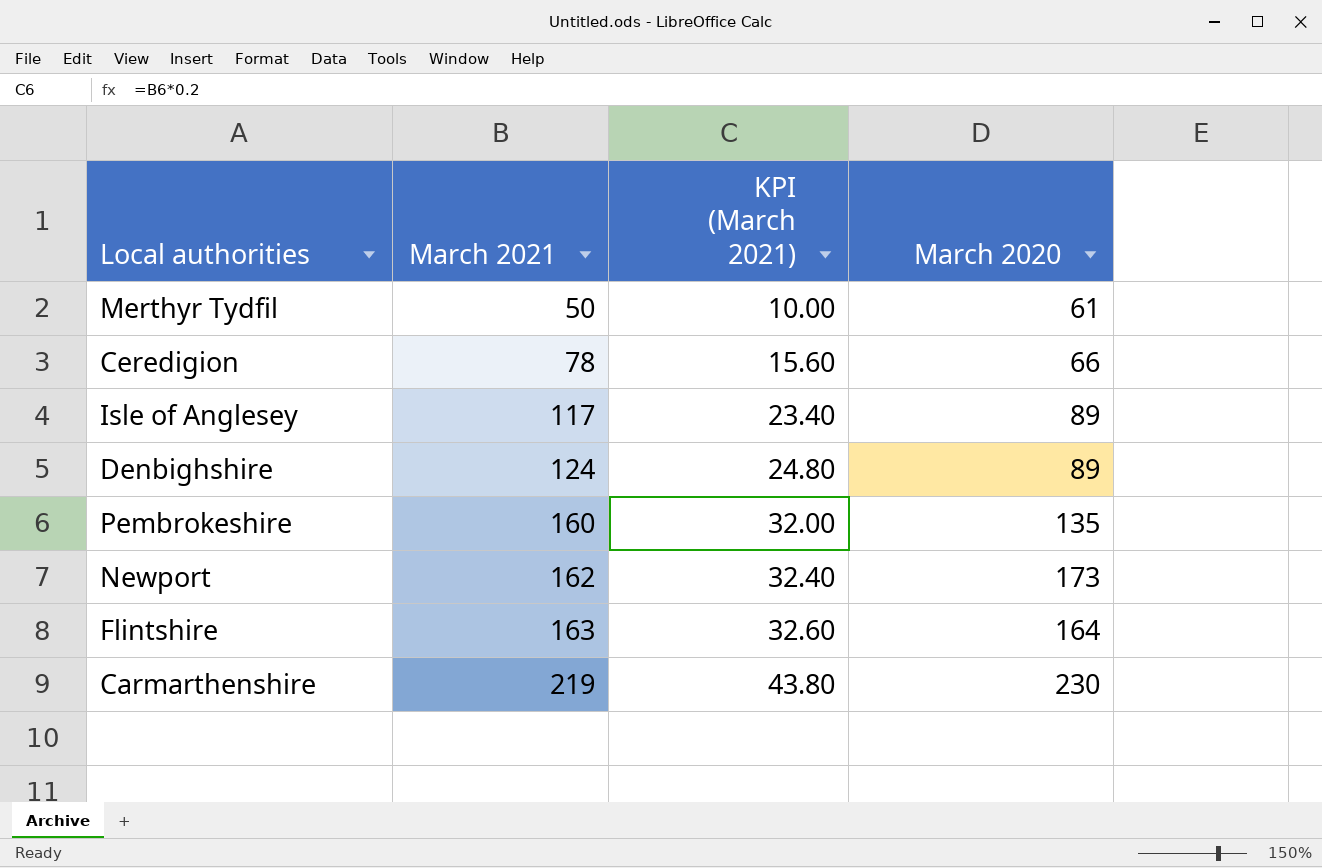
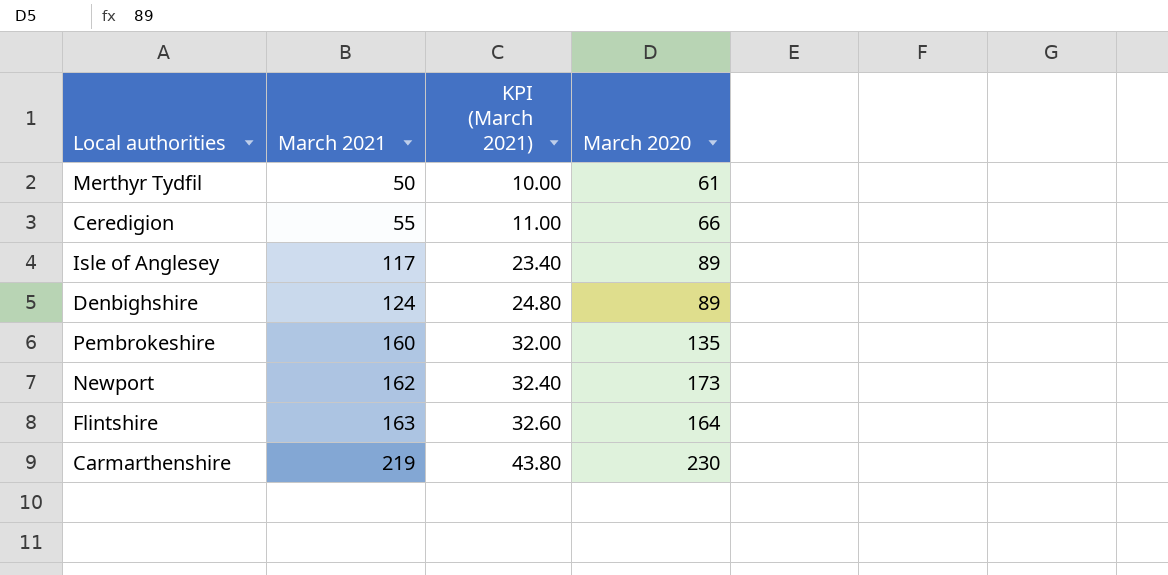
Ceredigion | March 2021: 78 -> 55
Ceredigion | KPI (March 2021): 15.60 -> 11.00

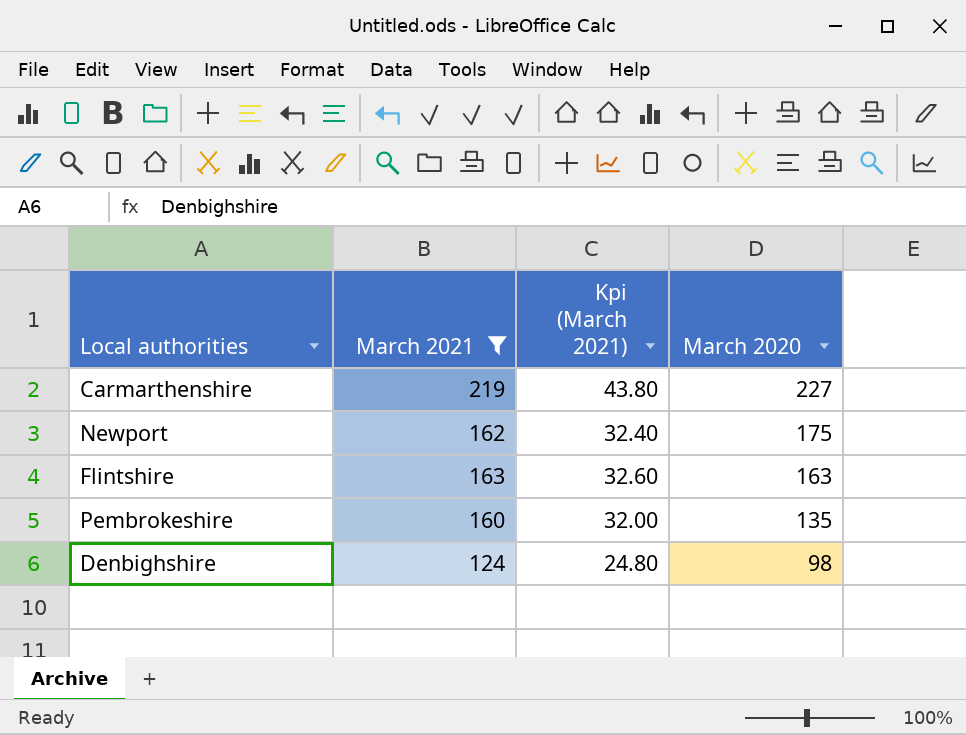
filter: none -> March 2021 >= 124
row order: March 2021 ascending -> March 2020 descending
column name: KPI (March 2021) -> Kpi (March 2021)
Carmarthenshire | March 2020: 230 -> 227
Newport | March 2020: 173 -> 175
Flintshire | March 2020: 164 -> 163
Denbighshire | March 2020: 89 -> 98

